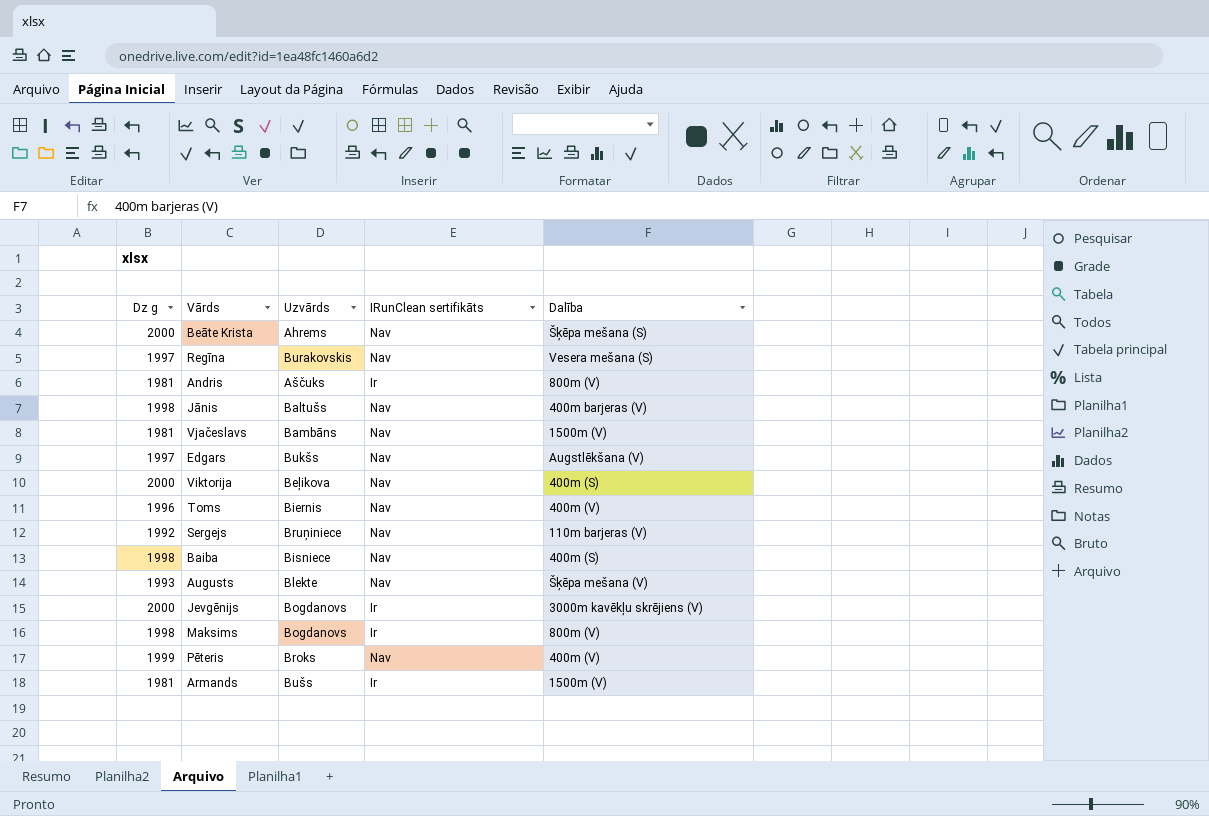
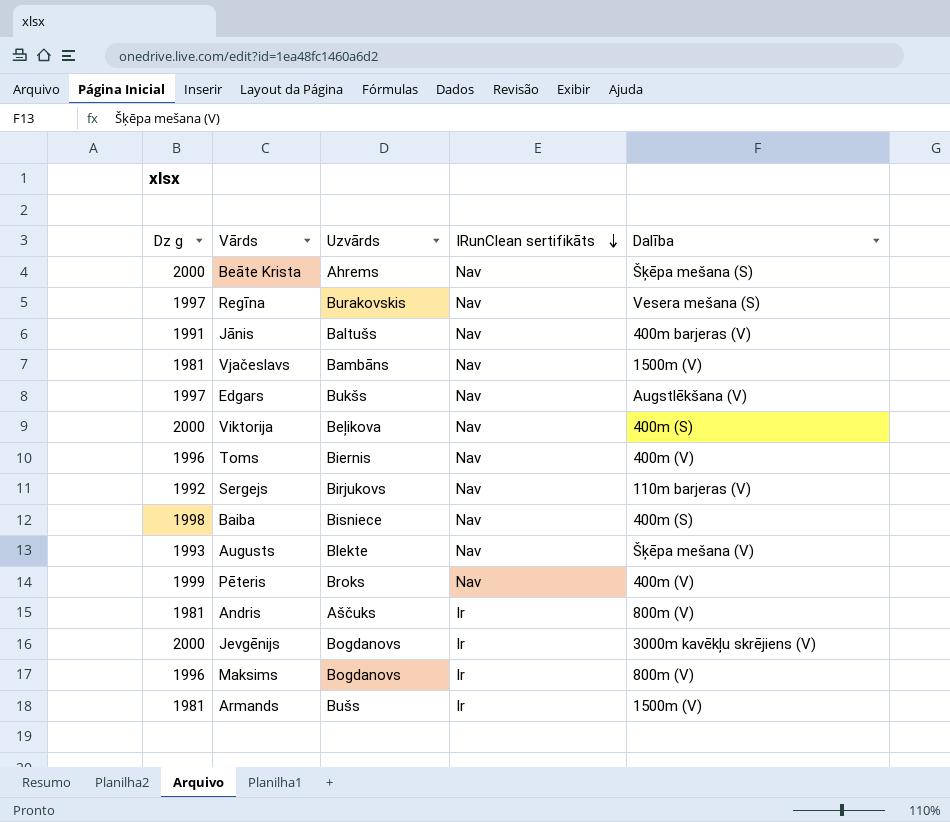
row order: none -> IRunClean sertifikāts descending
Jānis | Dz g: 1998 -> 1991
Sergejs | Uzvārds: Bruņiniece -> Birjukovs
Maksims | Dz g: 1998 -> 1996

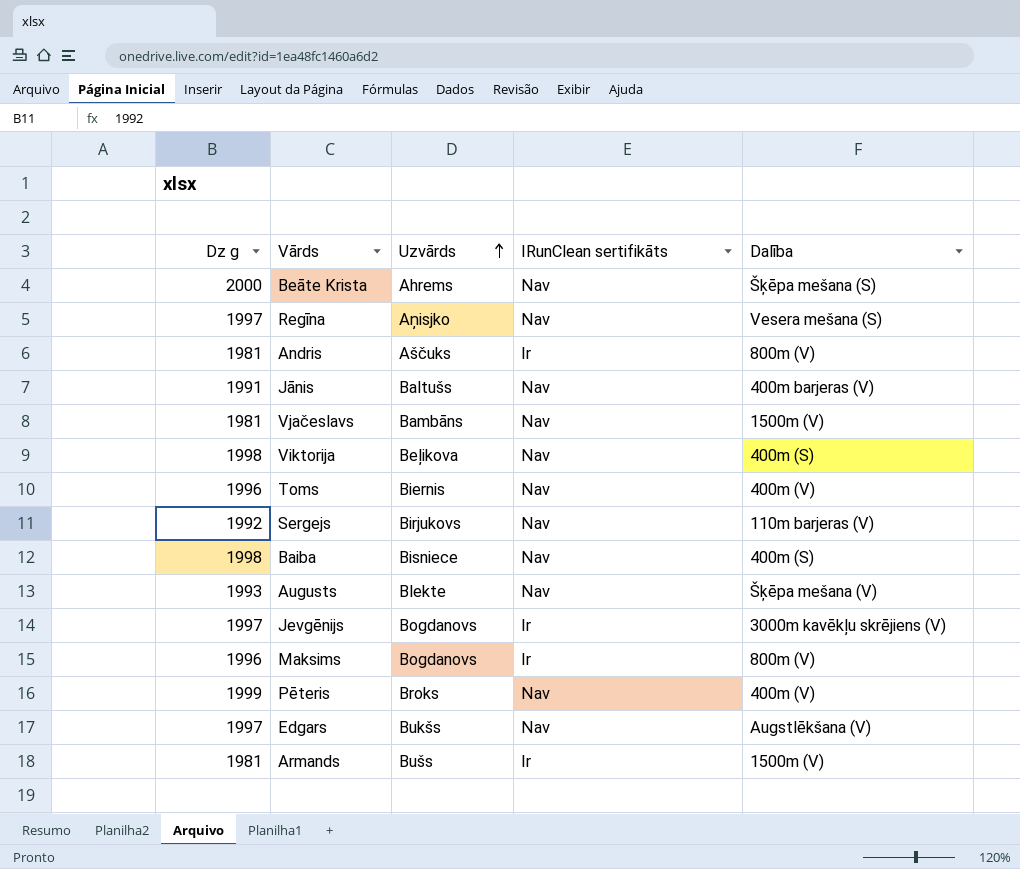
row order: IRunClean sertifikāts descending -> Uzvārds ascending
Regīna | Uzvārds: Burakovskis -> Aņisjko
Viktorija | Dz g: 2000 -> 1998
Jevgēnijs | Dz g: 2000 -> 1997

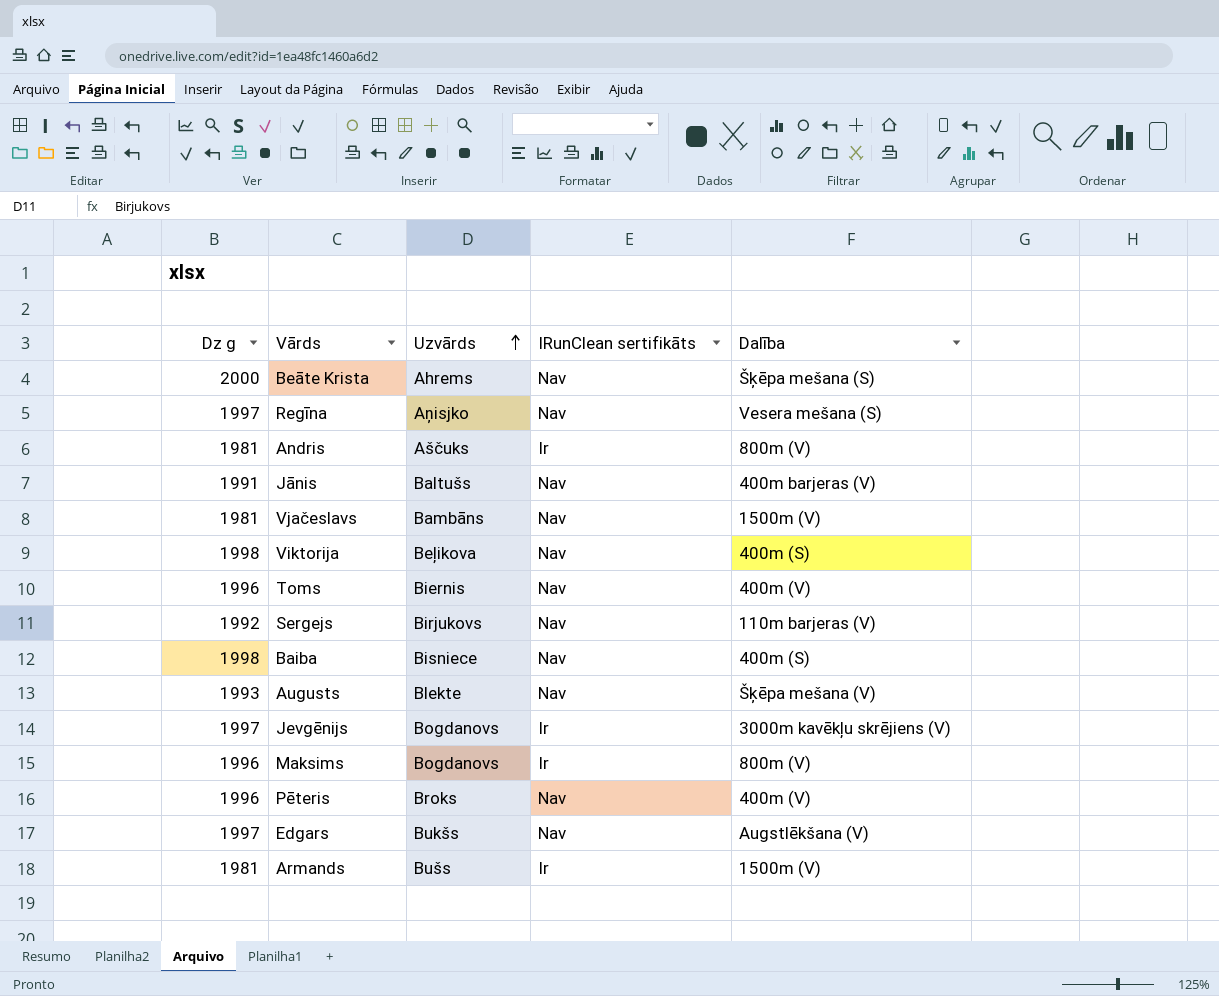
Pēteris | Dz g: 1999 -> 1996

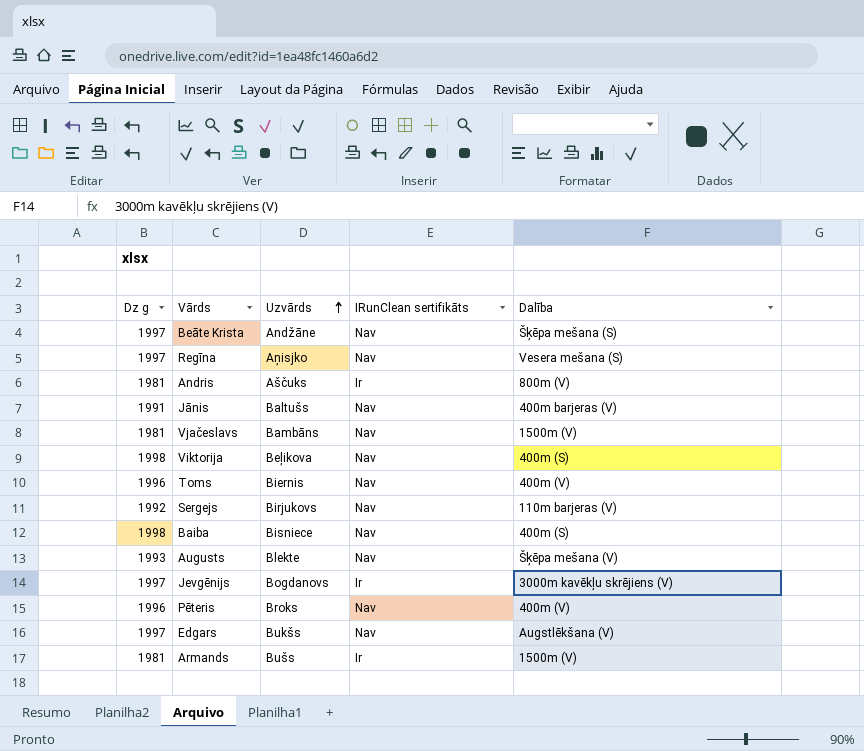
row Maksims: 1996 | Bogdanovs | Ir | 800m (V) -> none
Beāte Krista | Dz g: 2000 -> 1997
Beāte Krista | Uzvārds: Ahrems -> Andžāne

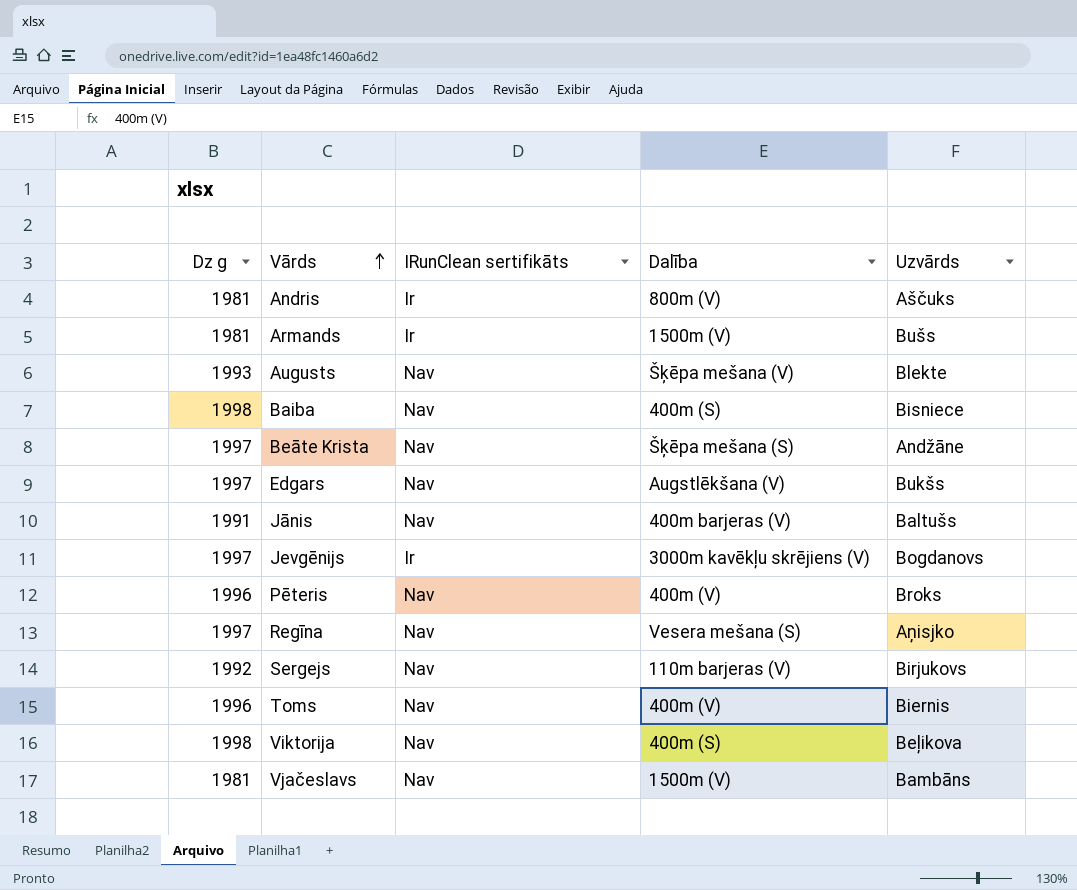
row order: Uzvārds ascending -> Vārds ascending
column Uzvārds | position: 3 -> 5

